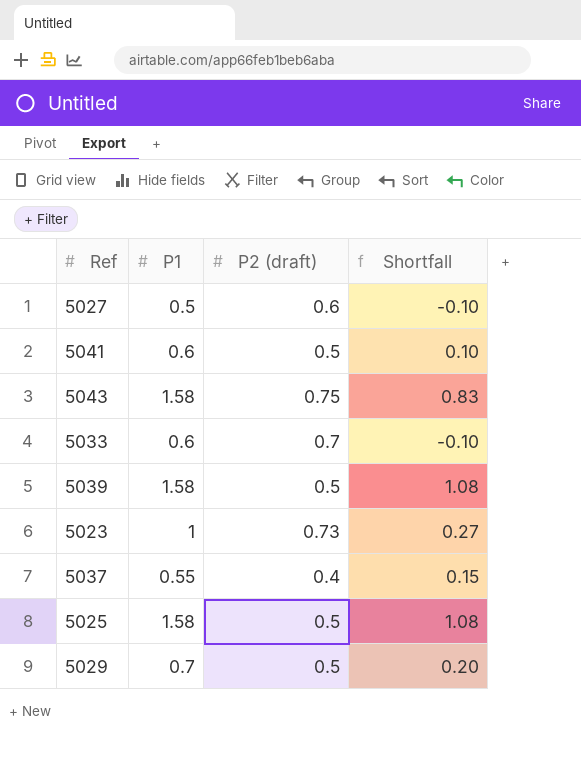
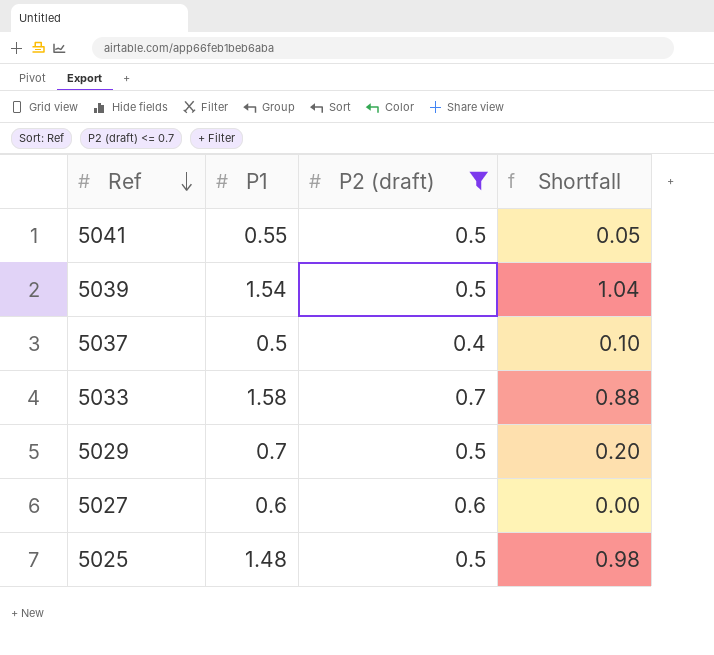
filter: none -> P2 (draft) <= 0.7
row order: none -> Ref descending
5041 | P1: 0.6 -> 0.55
5041 | Shortfall: 0.10 -> 0.05
5039 | P1: 1.58 -> 1.54
5039 | Shortfall: 1.08 -> 1.04
5037 | P1: 0.55 -> 0.5
5037 | Shortfall: 0.15 -> 0.10
5033 | P1: 0.6 -> 1.58
5033 | Shortfall: -0.10 -> 0.88
5027 | P1: 0.5 -> 0.6
5027 | Shortfall: -0.10 -> 0.00
5025 | P1: 1.58 -> 1.48
5025 | Shortfall: 1.08 -> 0.98

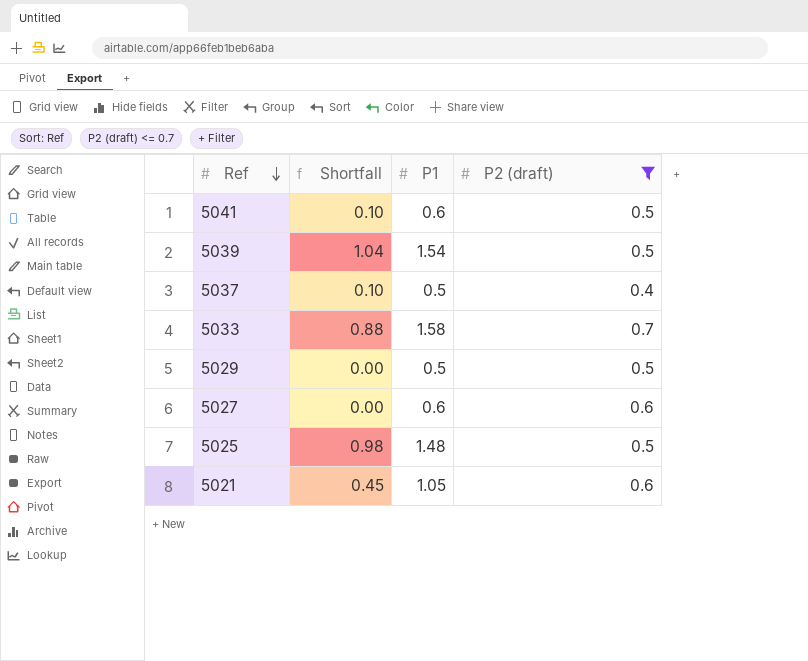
column Shortfall | position: 4 -> 2
5041 | Shortfall: 0.05 -> 0.10
5041 | P1: 0.55 -> 0.6
5029 | Shortfall: 0.20 -> 0.00
5029 | P1: 0.7 -> 0.5
row 5021: none -> 0.45 | 1.05 | 0.6

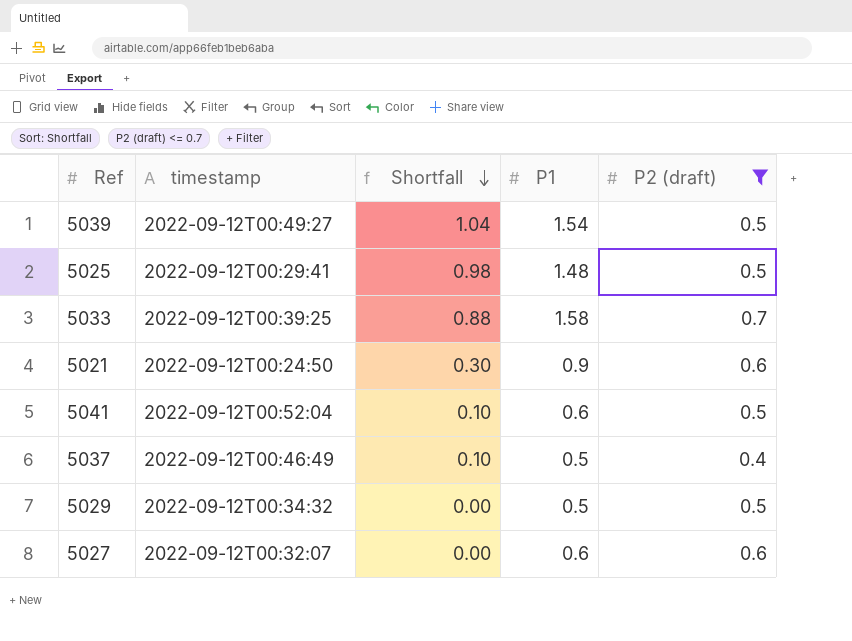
row order: Ref descending -> Shortfall descending
column timestamp | position: none -> 2
5021 | Shortfall: 0.45 -> 0.30
5021 | P1: 1.05 -> 0.9

